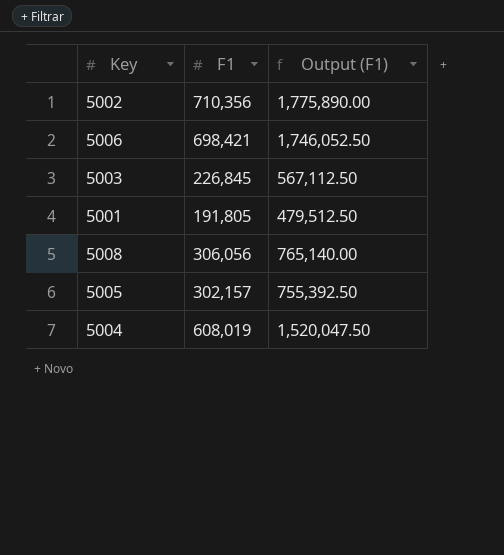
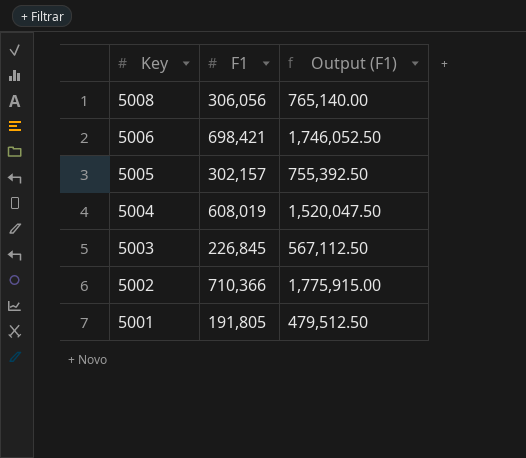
row order: none -> Key descending
5002 | F1: 710,356 -> 710,366
5002 | Output (F1): 1,775,890.00 -> 1,775,915.00

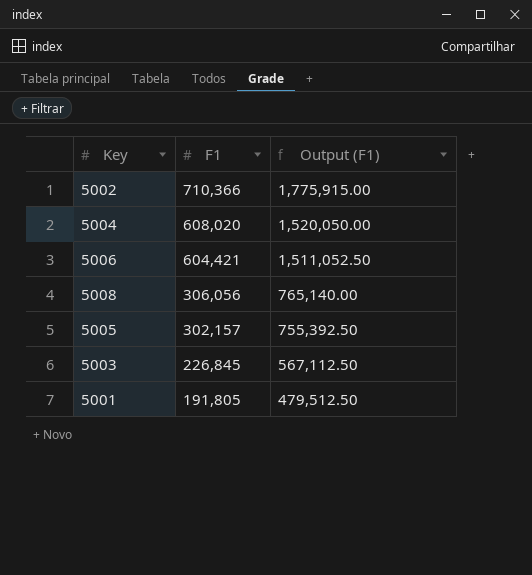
row order: Key descending -> F1 descending
5004 | F1: 608,019 -> 608,020
5004 | Output (F1): 1,520,047.50 -> 1,520,050.00
5006 | F1: 698,421 -> 604,421
5006 | Output (F1): 1,746,052.50 -> 1,511,052.50

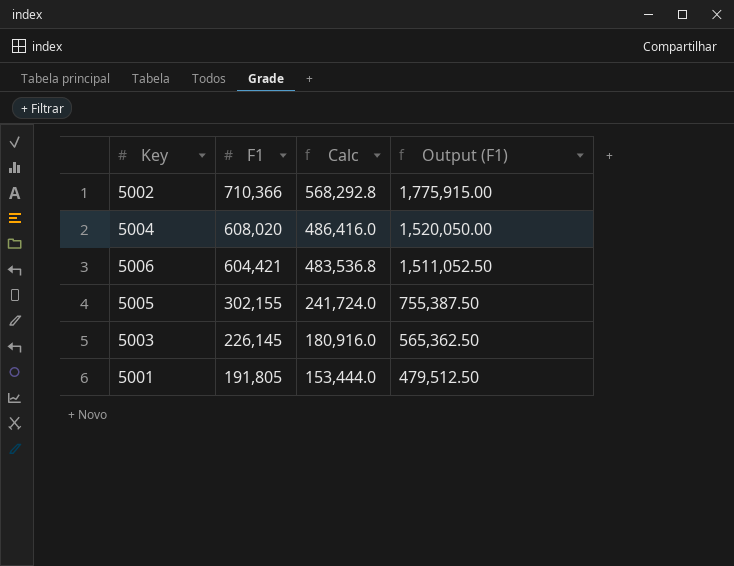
column Calc | formula: none -> [F1] * 0.8
row 5008: 306,056 | 765,140.00 -> none
5005 | F1: 302,157 -> 302,155
5005 | Output (F1): 755,392.50 -> 755,387.50
5003 | F1: 226,845 -> 226,145
5003 | Output (F1): 567,112.50 -> 565,362.50

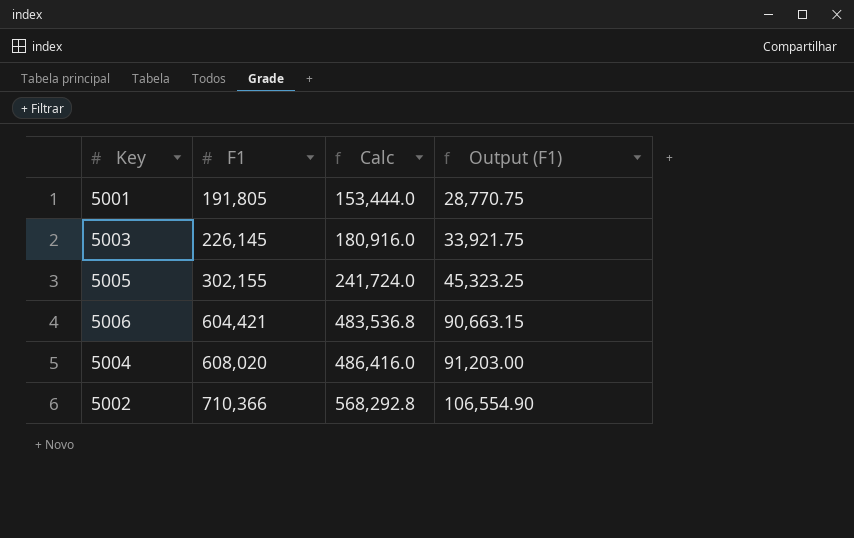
row order: F1 descending -> F1 ascending
column Output (F1) | formula: [F1] * 2.5 -> [F1] * 0.15

